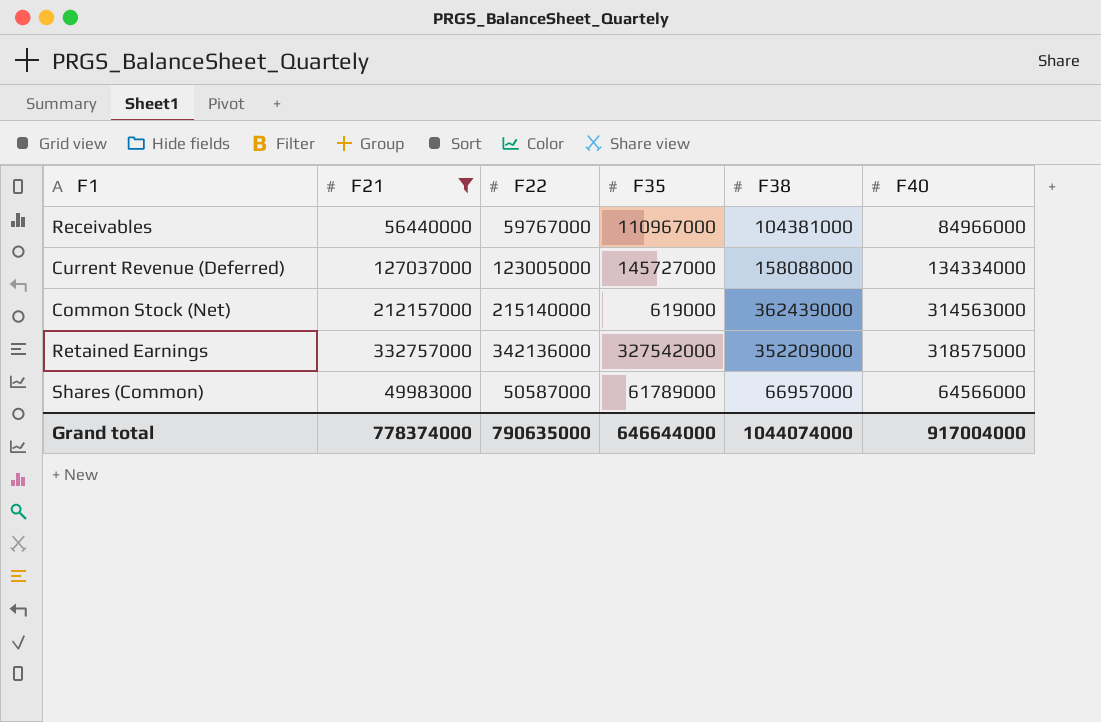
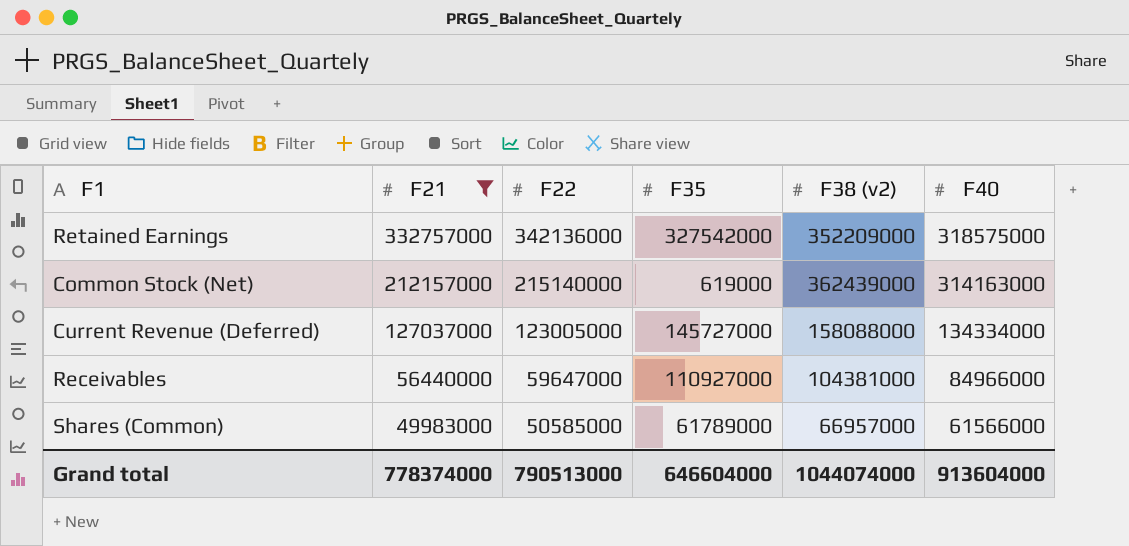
row order: none -> F21 descending
column name: F38 -> F38 (v2)
Common Stock (Net) | F40: 314563000 -> 314163000
Receivables | F22: 59767000 -> 59647000
Receivables | F35: 110967000 -> 110927000
Shares (Common) | F22: 50587000 -> 50585000
Shares (Common) | F40: 64566000 -> 61566000
Grand total | F22: 790635000 -> 790513000
Grand total | F35: 646644000 -> 646604000
Grand total | F40: 917004000 -> 913604000

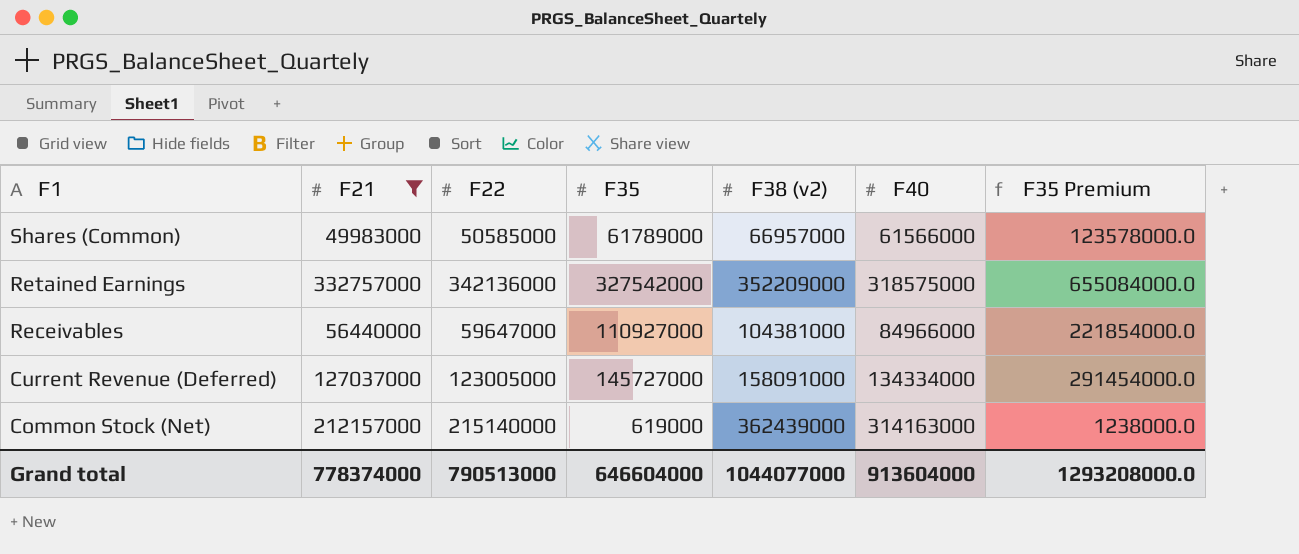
row order: F21 descending -> F1 descending
column F35 Premium | formula: none -> [F35] * 2
Current Revenue (Deferred) | F38 (v2): 158088000 -> 158091000
Grand total | F38 (v2): 1044074000 -> 1044077000

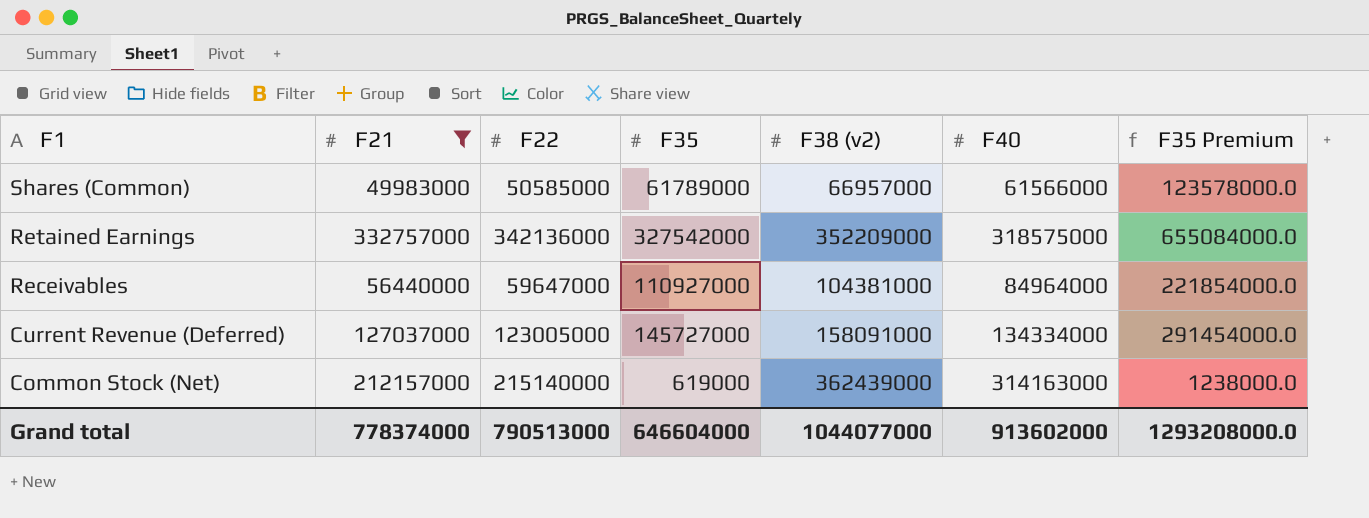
Receivables | F40: 84966000 -> 84964000
Grand total | F40: 913604000 -> 913602000

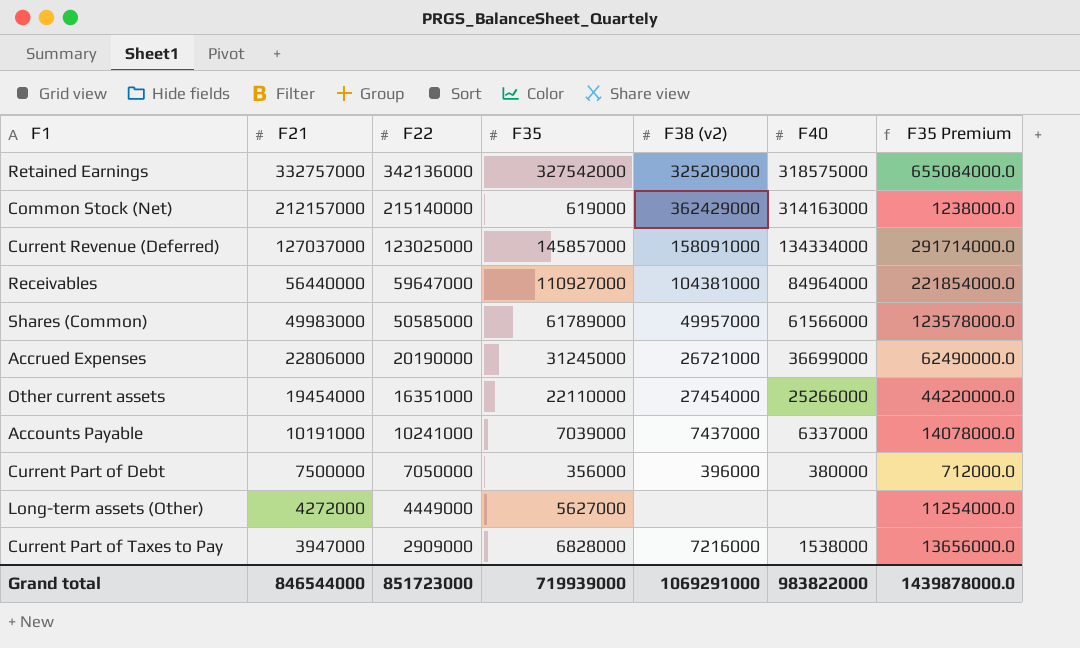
filter: F21 >= 49983000 -> none
row order: F1 descending -> F21 descending
Retained Earnings | F38 (v2): 352209000 -> 325209000
Common Stock (Net) | F38 (v2): 362439000 -> 362429000
Current Revenue (Deferred) | F22: 123005000 -> 123025000
Current Revenue (Deferred) | F35: 145727000 -> 145857000
Current Revenue (Deferred) | F35 Premium: 291454000.0 -> 291714000.0
Shares (Common) | F38 (v2): 66957000 -> 49957000
Grand total | F21: 778374000 -> 846544000
Grand total | F22: 790513000 -> 851723000
Grand total | F35: 646604000 -> 719939000
Grand total | F38 (v2): 1044077000 -> 1069291000
Grand total | F40: 913602000 -> 983822000
Grand total | F35 Premium: 1293208000.0 -> 1439878000.0

